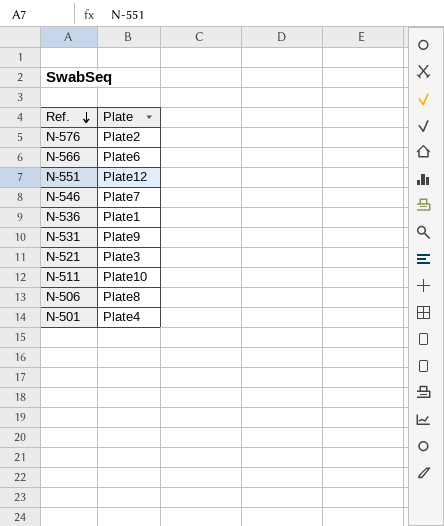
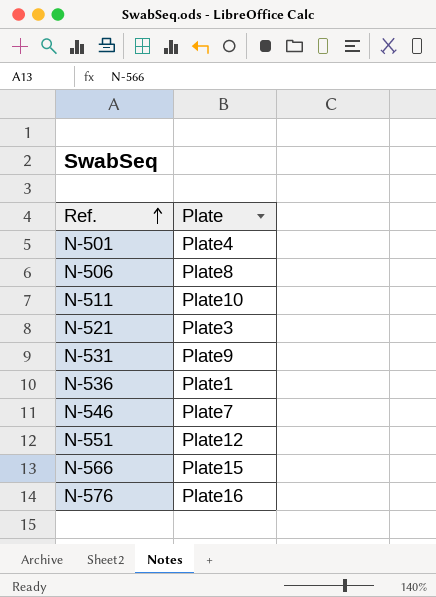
row order: Ref. descending -> Ref. ascending
N-566 | Plate: Plate6 -> Plate15
N-576 | Plate: Plate2 -> Plate16

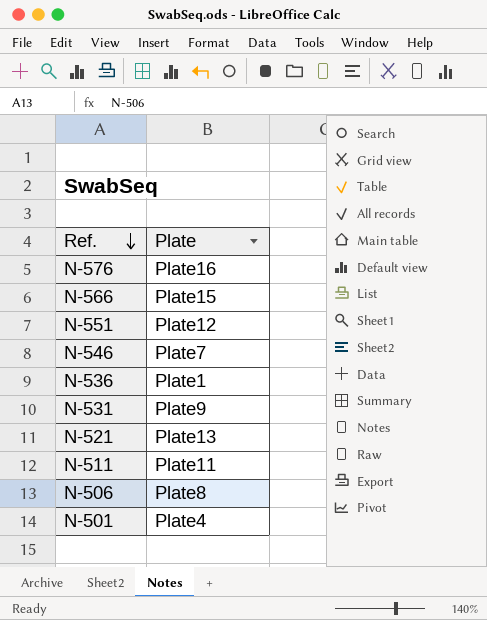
row order: Ref. ascending -> Ref. descending
N-521 | Plate: Plate3 -> Plate13
N-511 | Plate: Plate10 -> Plate11

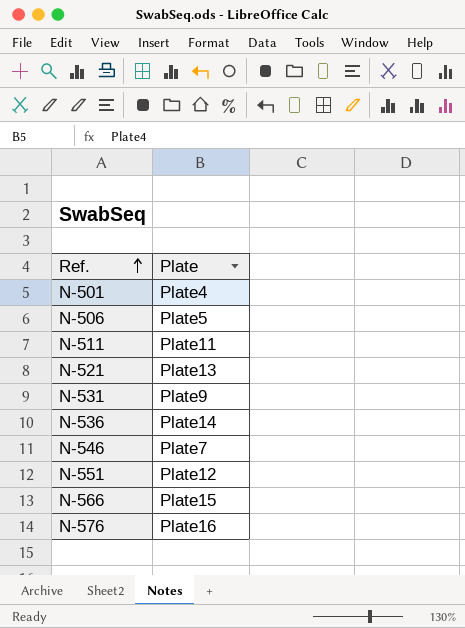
row order: Ref. descending -> Ref. ascending
N-506 | Plate: Plate8 -> Plate5
N-536 | Plate: Plate1 -> Plate14

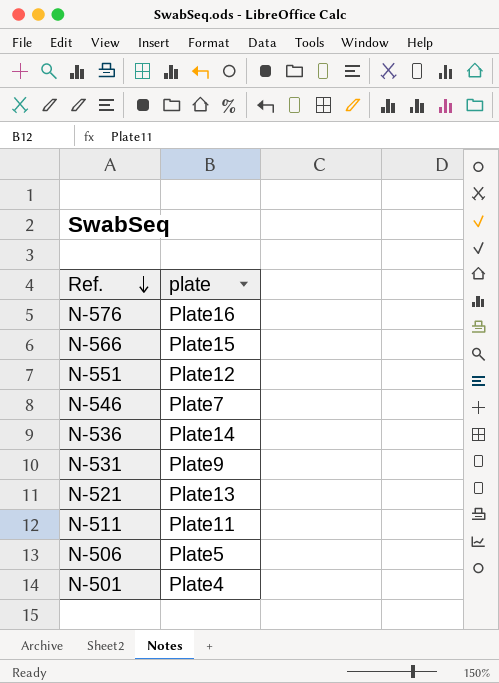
row order: Ref. ascending -> Ref. descending
column name: Plate -> plate

